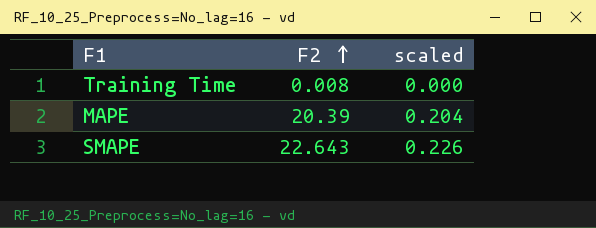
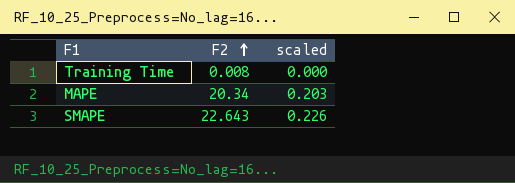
MAPE | F2: 20.39 -> 20.34
MAPE | scaled: 0.204 -> 0.203

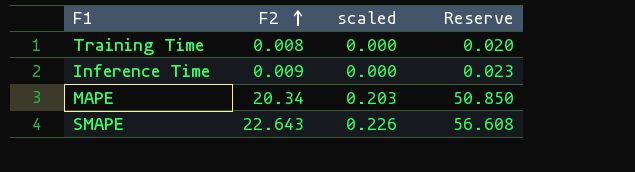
column Reserve | formula: none -> [F2] * 2.5
row Inference Time: none -> 0.009 | 0.000 | 0.023

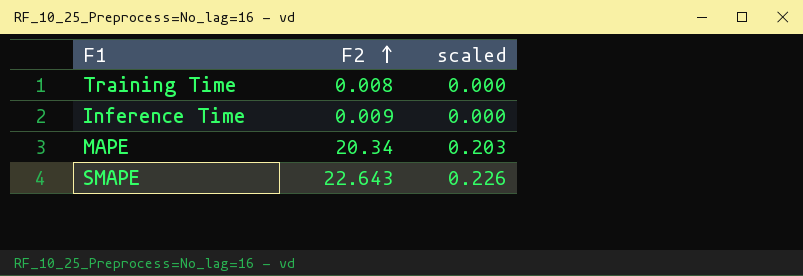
column Reserve | formula: [F2] * 2.5 -> none

